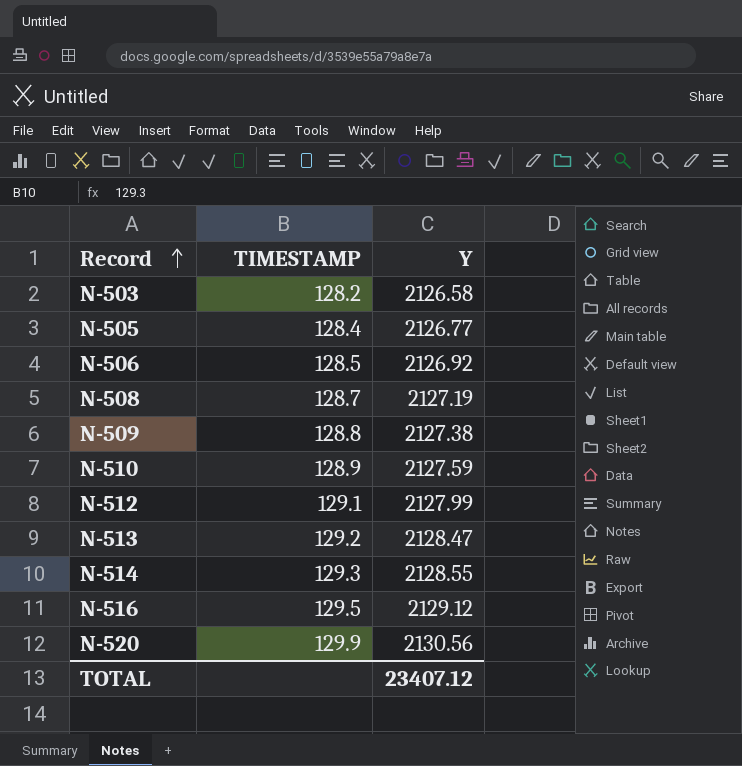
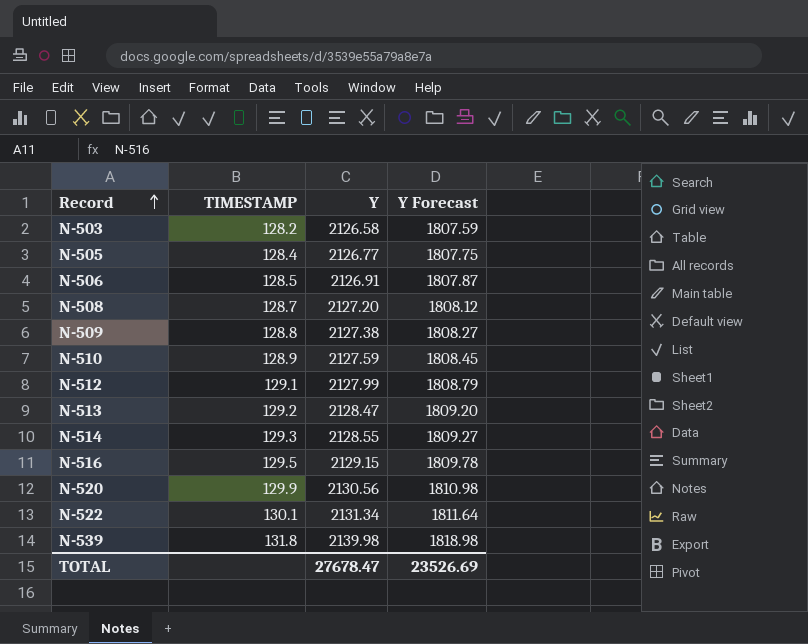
column Y Forecast | formula: none -> [Y] * 0.85
N-506 | Y: 2126.92 -> 2126.91
N-508 | Y: 2127.19 -> 2127.20
N-516 | Y: 2129.12 -> 2129.15
row N-522: none -> 130.1 | 2131.34 | 1811.64
row N-539: none -> 131.8 | 2139.98 | 1818.98
TOTAL | Y: 23407.12 -> 27678.47

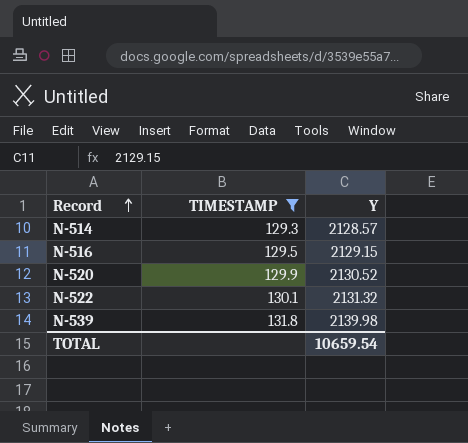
filter: none -> TIMESTAMP >= 129.3
column Y Forecast | formula: [Y] * 0.85 -> none
N-514 | Y: 2128.55 -> 2128.57
N-520 | Y: 2130.56 -> 2130.52
N-522 | Y: 2131.34 -> 2131.32
TOTAL | Y: 27678.47 -> 10659.54

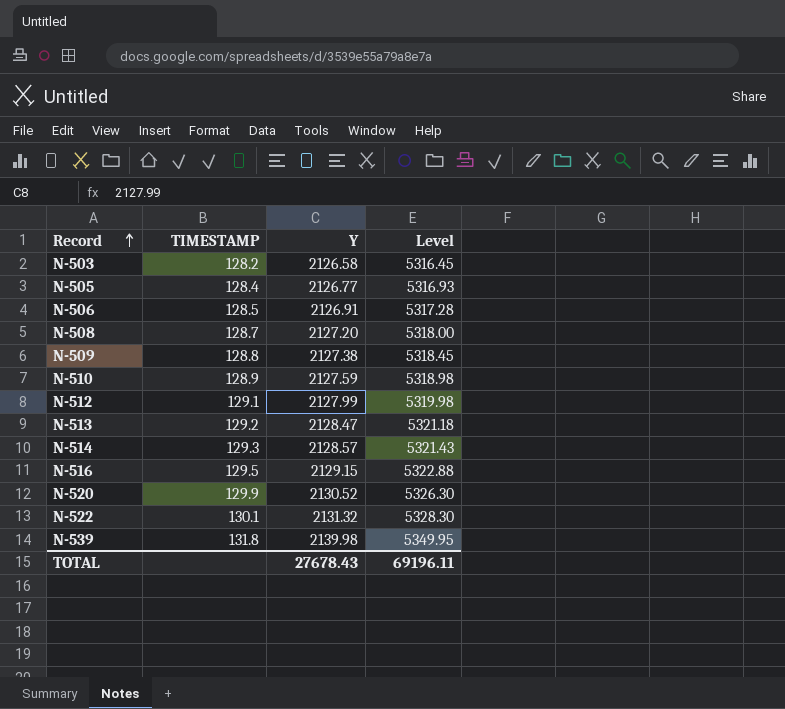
filter: TIMESTAMP >= 129.3 -> none
column Level | formula: none -> [Y] * 2.5
TOTAL | Y: 10659.54 -> 27678.43

